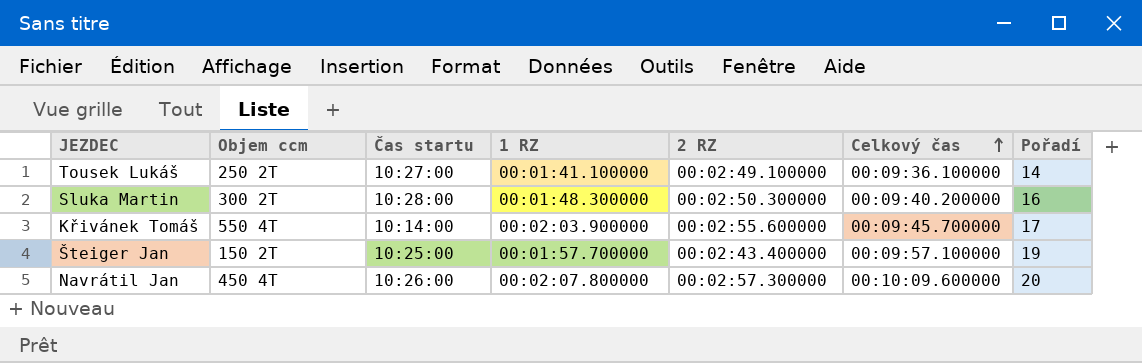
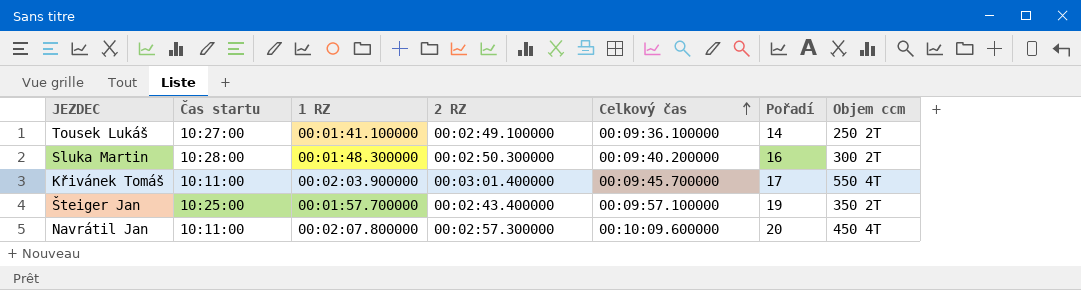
column Objem ccm | position: 2 -> 7
Křivánek Tomáš | Čas startu: 10:14:00 -> 10:11:00
Křivánek Tomáš | 2 RZ: 00:02:55.600000 -> 00:03:01.400000
Šteiger Jan | Objem ccm: 150 2T -> 350 2T
Navrátil Jan | Čas startu: 10:26:00 -> 10:11:00

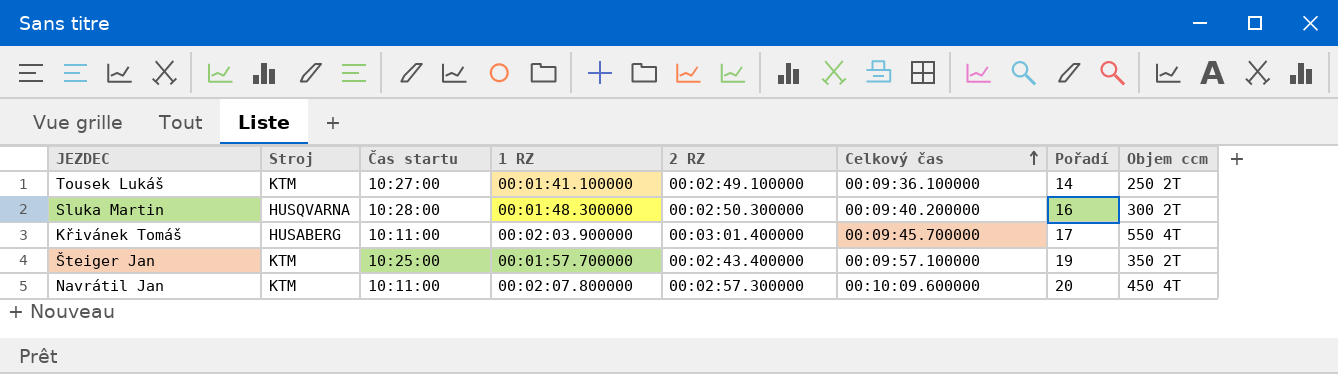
column Stroj | position: none -> 2

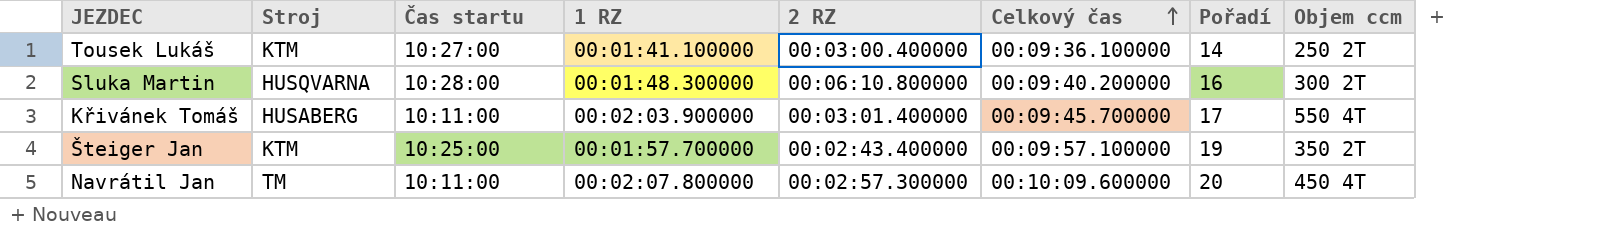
Tousek Lukáš | 2 RZ: 00:02:49.100000 -> 00:03:00.400000
Sluka Martin | 2 RZ: 00:02:50.300000 -> 00:06:10.800000
Navrátil Jan | Stroj: KTM -> TM

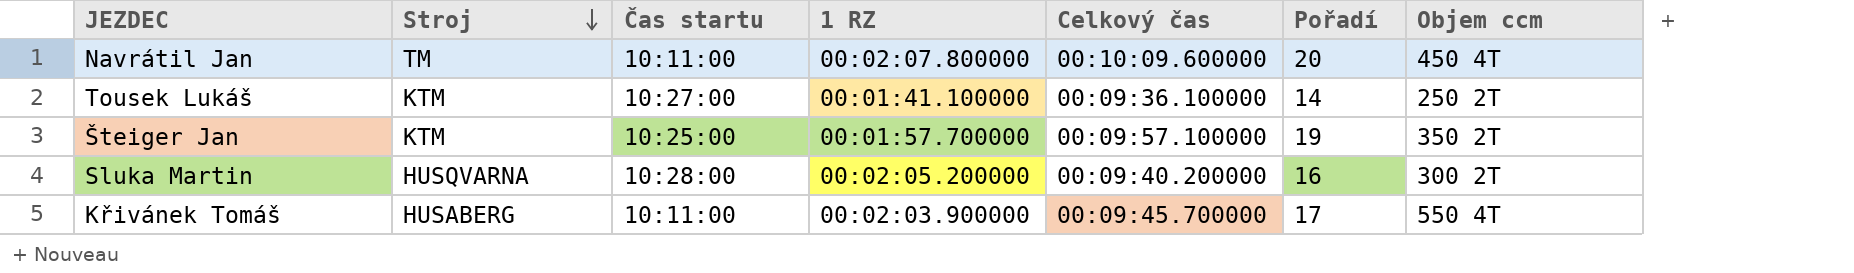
row order: Celkový čas ascending -> Stroj descending
column 2 RZ | position: 5 -> none
Sluka Martin | 1 RZ: 00:01:48.300000 -> 00:02:05.200000

